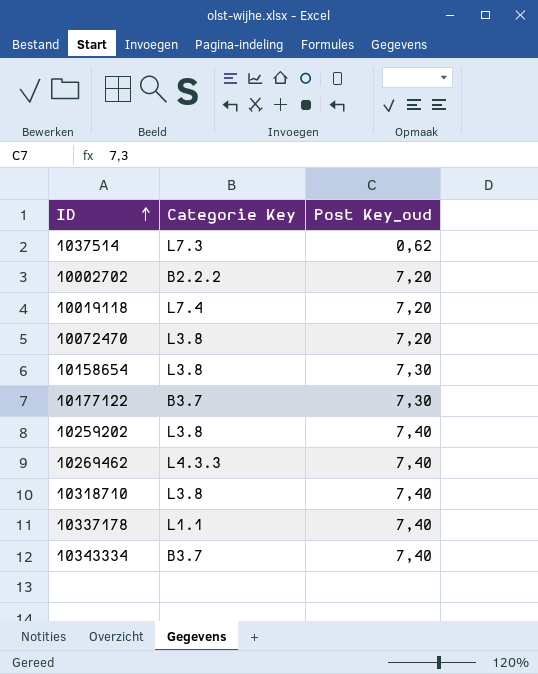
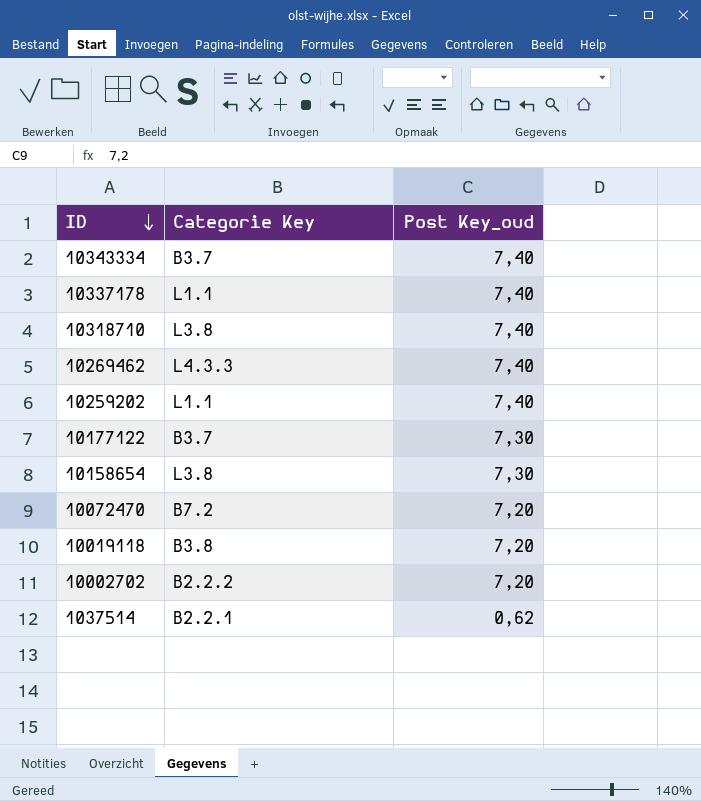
row order: ID ascending -> ID descending
10259202 | Categorie Key: L3.8 -> L1.1
10072470 | Categorie Key: L3.8 -> B7.2
10019118 | Categorie Key: L7.4 -> B3.8
1037514 | Categorie Key: L7.3 -> B2.2.1

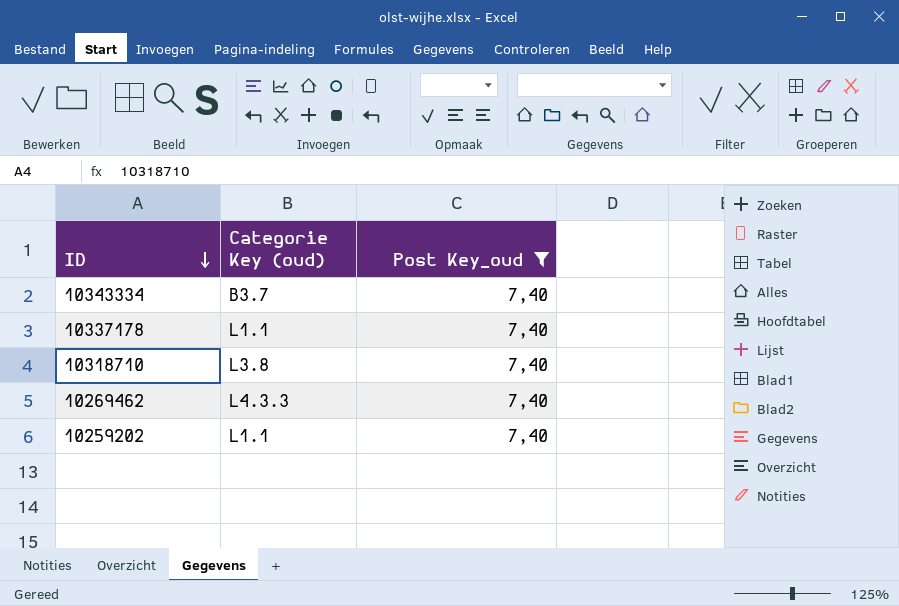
filter: none -> Post Key_oud = 7,40
column name: Categorie Key -> Categorie Key (oud)

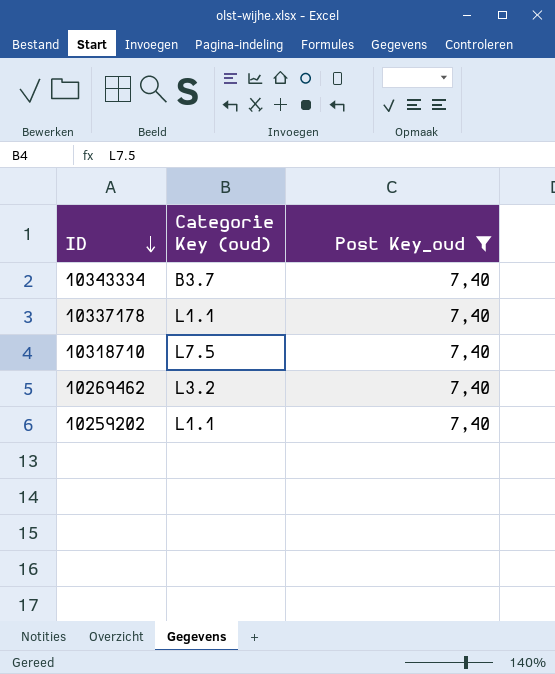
10318710 | Categorie Key (oud): L3.8 -> L7.5
10269462 | Categorie Key (oud): L4.3.3 -> L3.2

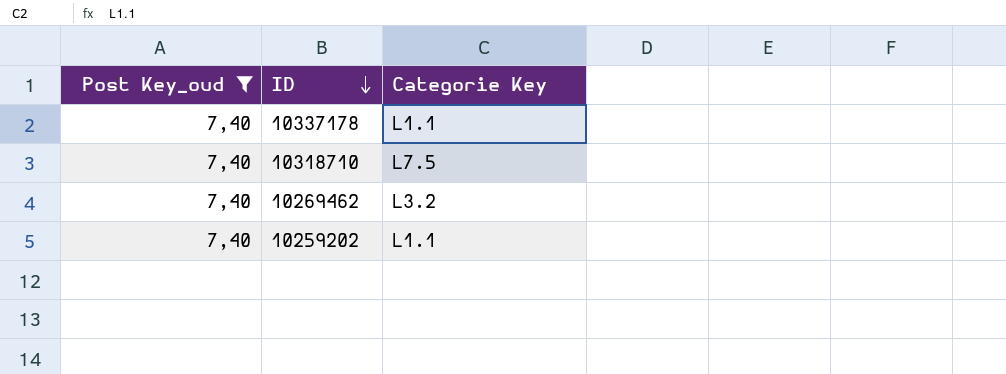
column Post Key_oud | position: 3 -> 1
column name: Categorie Key (oud) -> Categorie Key
row 10343334: B3.7 | 7,40 -> none

